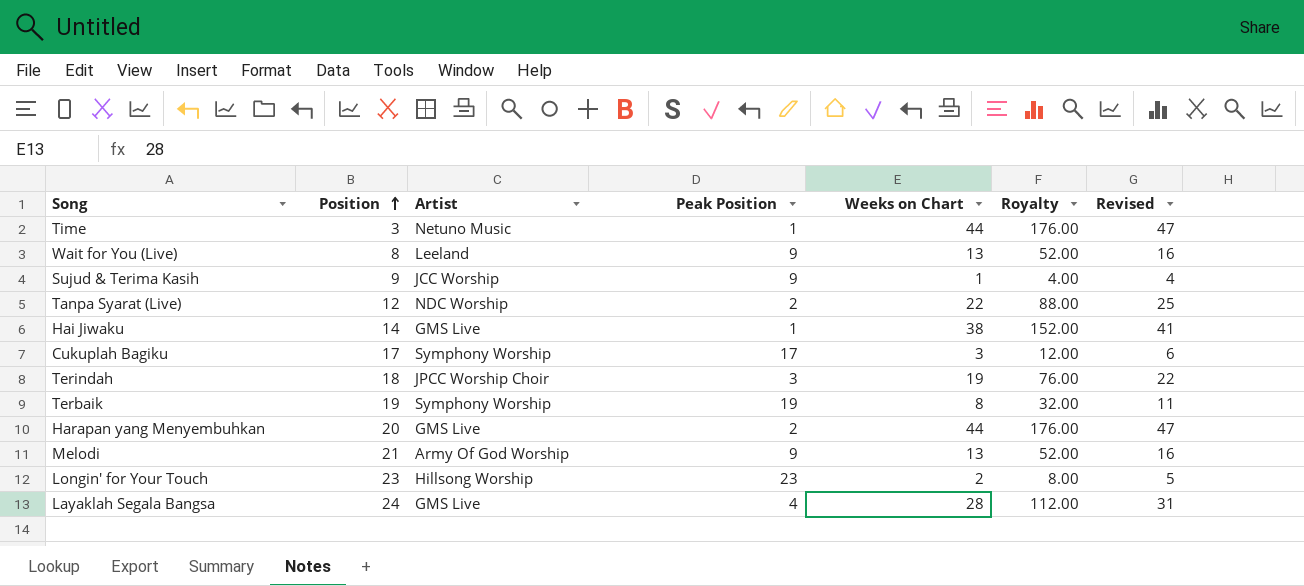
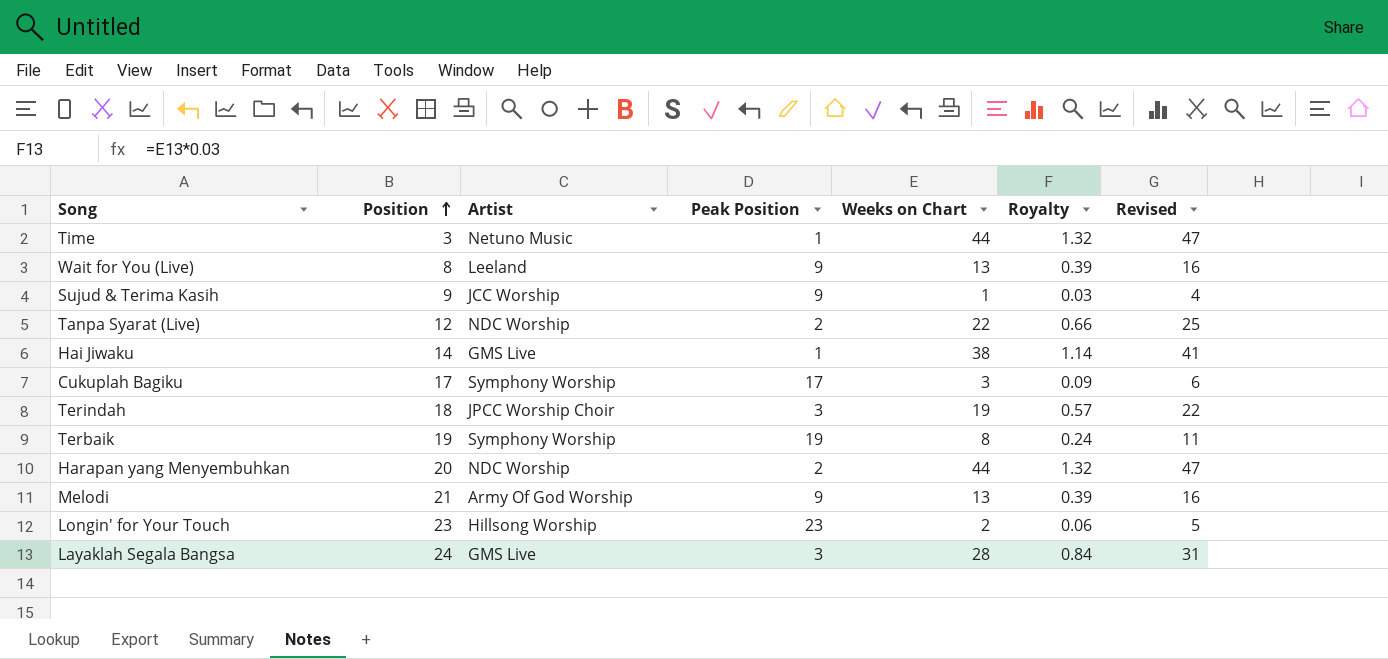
column Royalty | formula: [Weeks on Chart] * 4 -> [Weeks on Chart] * 0.03
Harapan yang Menyembuhkan | Artist: GMS Live -> NDC Worship
Layaklah Segala Bangsa | Peak Position: 4 -> 3

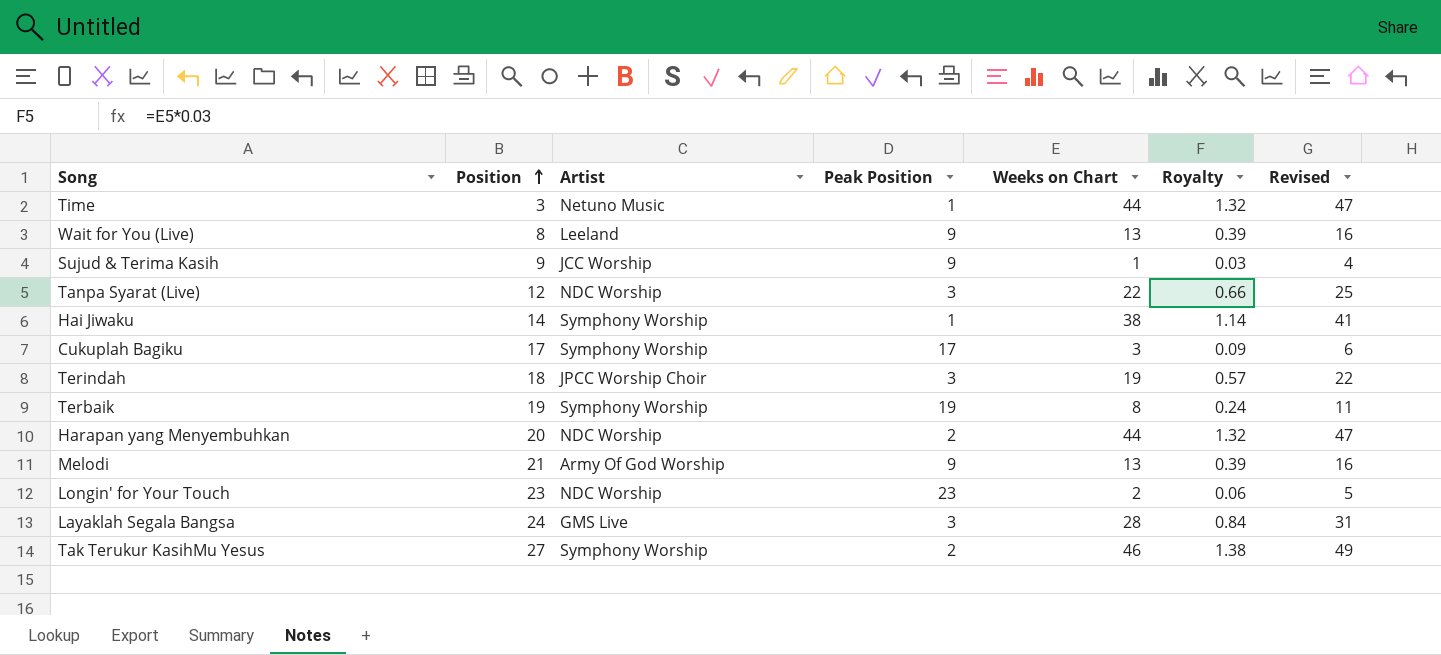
Tanpa Syarat (Live) | Peak Position: 2 -> 3
Hai Jiwaku | Artist: GMS Live -> Symphony Worship
Longin' for Your Touch | Artist: Hillsong Worship -> NDC Worship
row Tak Terukur KasihMu Yesus: none -> 27 | Symphony Worship | 2 | 46 | 1.38 | 49

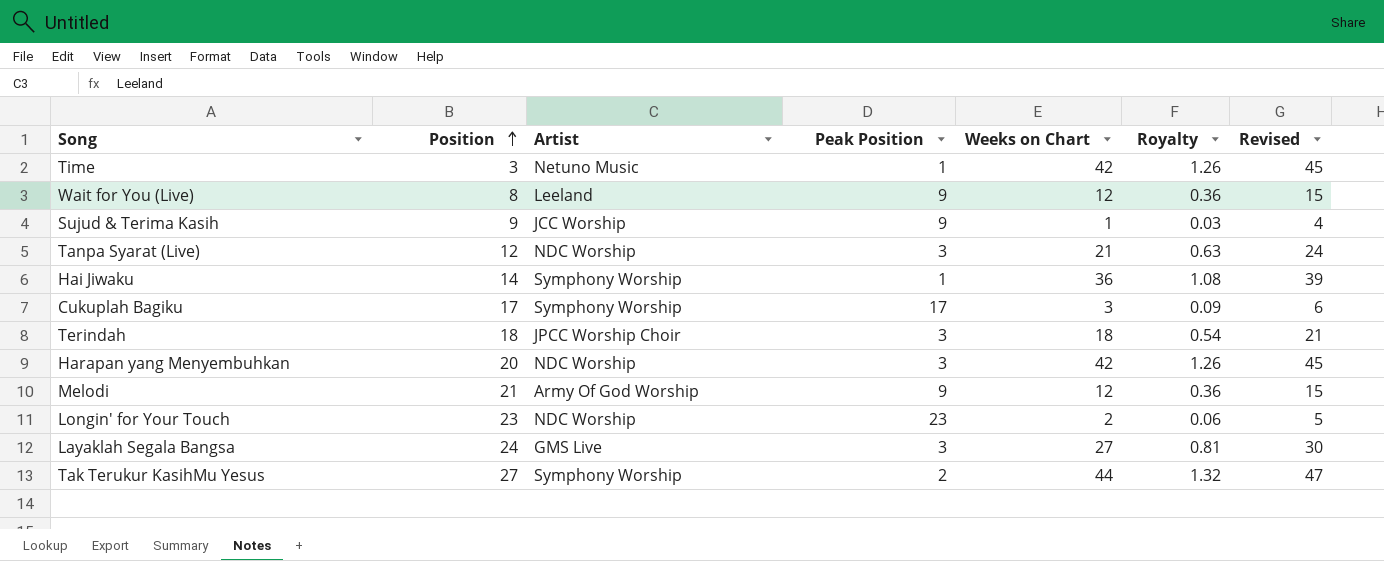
row Terbaik: 19 | Symphony Worship | 19 | 8 | 0.24 | 11 -> none
Time | Weeks on Chart: 44 -> 42
Time | Royalty: 1.32 -> 1.26
Time | Revised: 47 -> 45
Wait for You (Live) | Weeks on Chart: 13 -> 12
Wait for You (Live) | Royalty: 0.39 -> 0.36
Wait for You (Live) | Revised: 16 -> 15
Tanpa Syarat (Live) | Weeks on Chart: 22 -> 21
Tanpa Syarat (Live) | Royalty: 0.66 -> 0.63
Tanpa Syarat (Live) | Revised: 25 -> 24
Hai Jiwaku | Weeks on Chart: 38 -> 36
Hai Jiwaku | Royalty: 1.14 -> 1.08
Hai Jiwaku | Revised: 41 -> 39
Terindah | Weeks on Chart: 19 -> 18
Terindah | Royalty: 0.57 -> 0.54
Terindah | Revised: 22 -> 21
Harapan yang Menyembuhkan | Peak Position: 2 -> 3
Harapan yang Menyembuhkan | Weeks on Chart: 44 -> 42
Harapan yang Menyembuhkan | Royalty: 1.32 -> 1.26
Harapan yang Menyembuhkan | Revised: 47 -> 45
Melodi | Weeks on Chart: 13 -> 12
Melodi | Royalty: 0.39 -> 0.36
Melodi | Revised: 16 -> 15
Layaklah Segala Bangsa | Weeks on Chart: 28 -> 27
Layaklah Segala Bangsa | Royalty: 0.84 -> 0.81
Layaklah Segala Bangsa | Revised: 31 -> 30
Tak Terukur KasihMu Yesus | Weeks on Chart: 46 -> 44
Tak Terukur KasihMu Yesus | Royalty: 1.38 -> 1.32
Tak Terukur KasihMu Yesus | Revised: 49 -> 47

